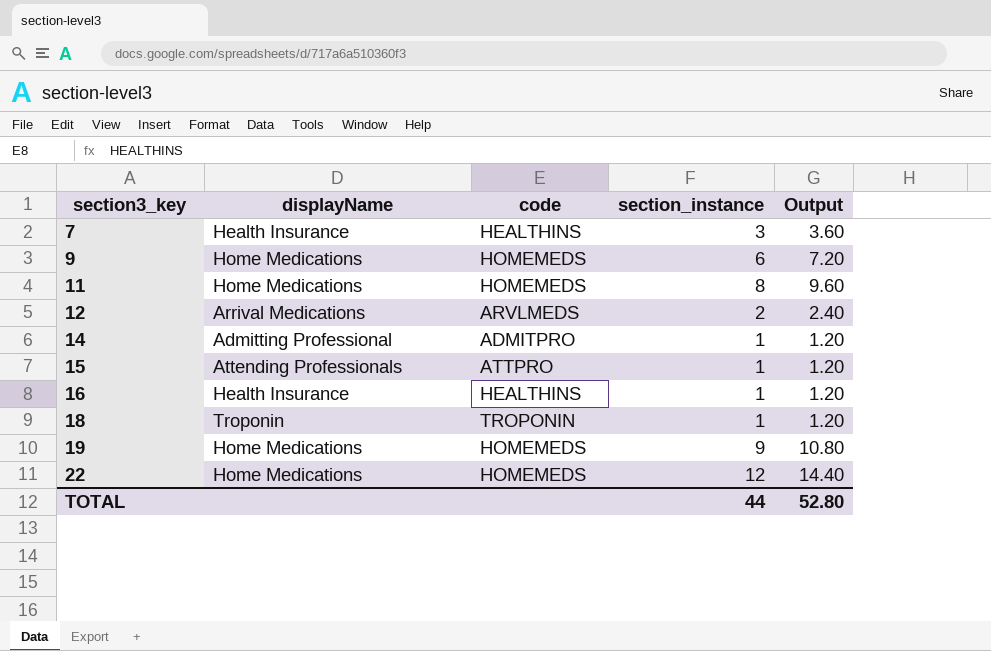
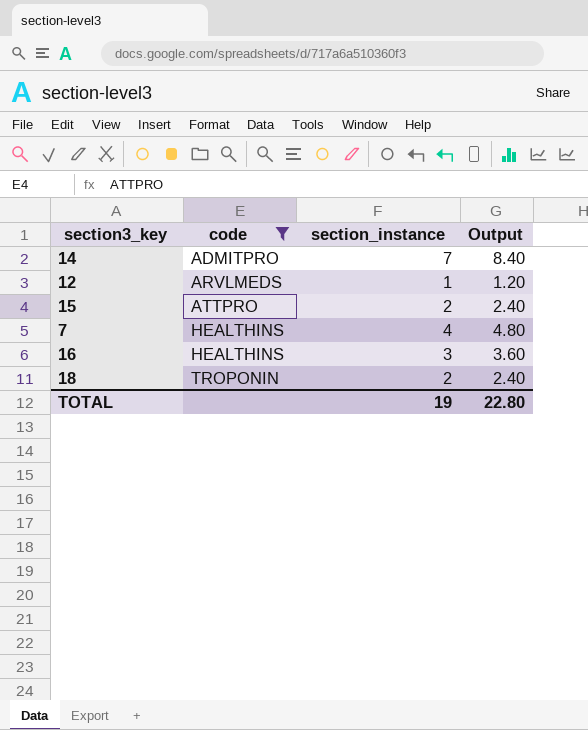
filter: none -> code != HOMEMEDS
row order: section3_key ascending -> code ascending
column displayName | position: 2 -> none
14 | section_instance: 1 -> 7
14 | Output: 1.20 -> 8.40
12 | section_instance: 2 -> 1
12 | Output: 2.40 -> 1.20
15 | section_instance: 1 -> 2
15 | Output: 1.20 -> 2.40
7 | section_instance: 3 -> 4
7 | Output: 3.60 -> 4.80
16 | section_instance: 1 -> 3
16 | Output: 1.20 -> 3.60
18 | section_instance: 1 -> 2
18 | Output: 1.20 -> 2.40
TOTAL | section_instance: 44 -> 19
TOTAL | Output: 52.80 -> 22.80

